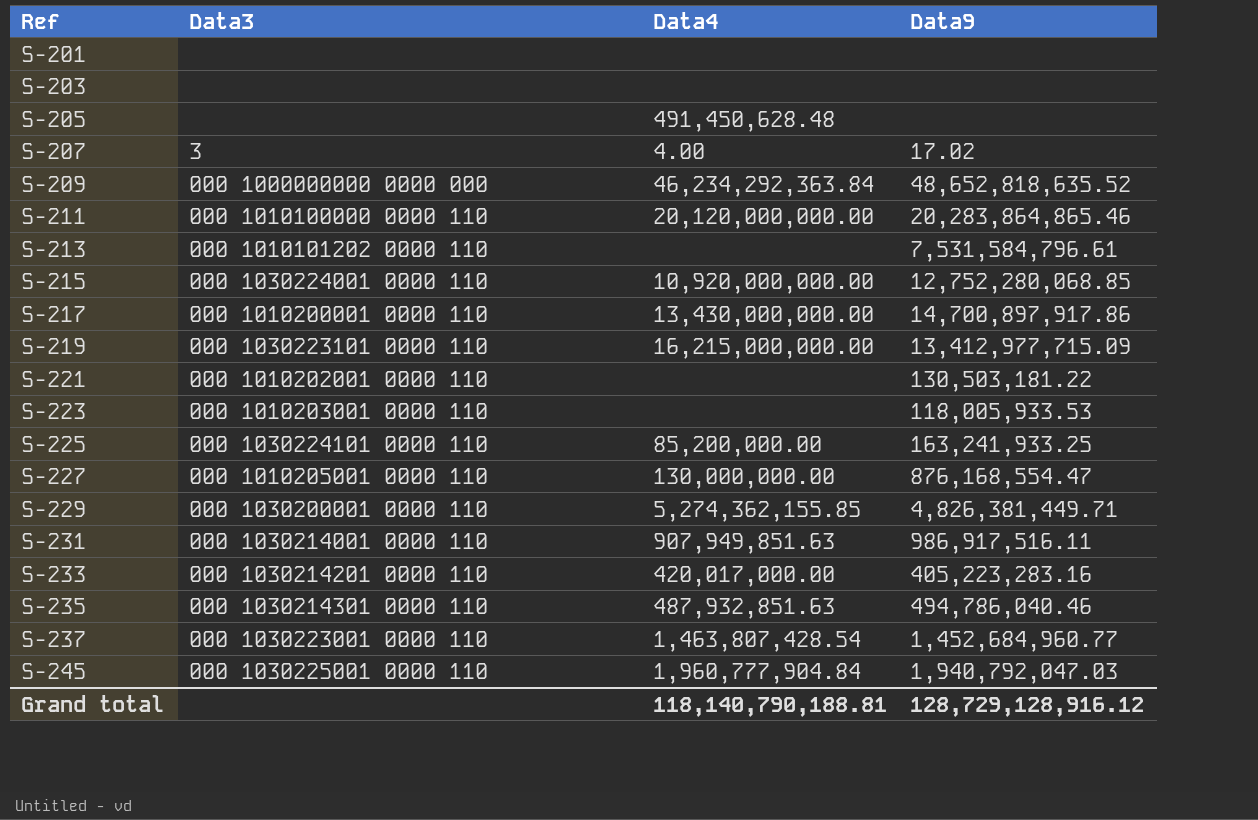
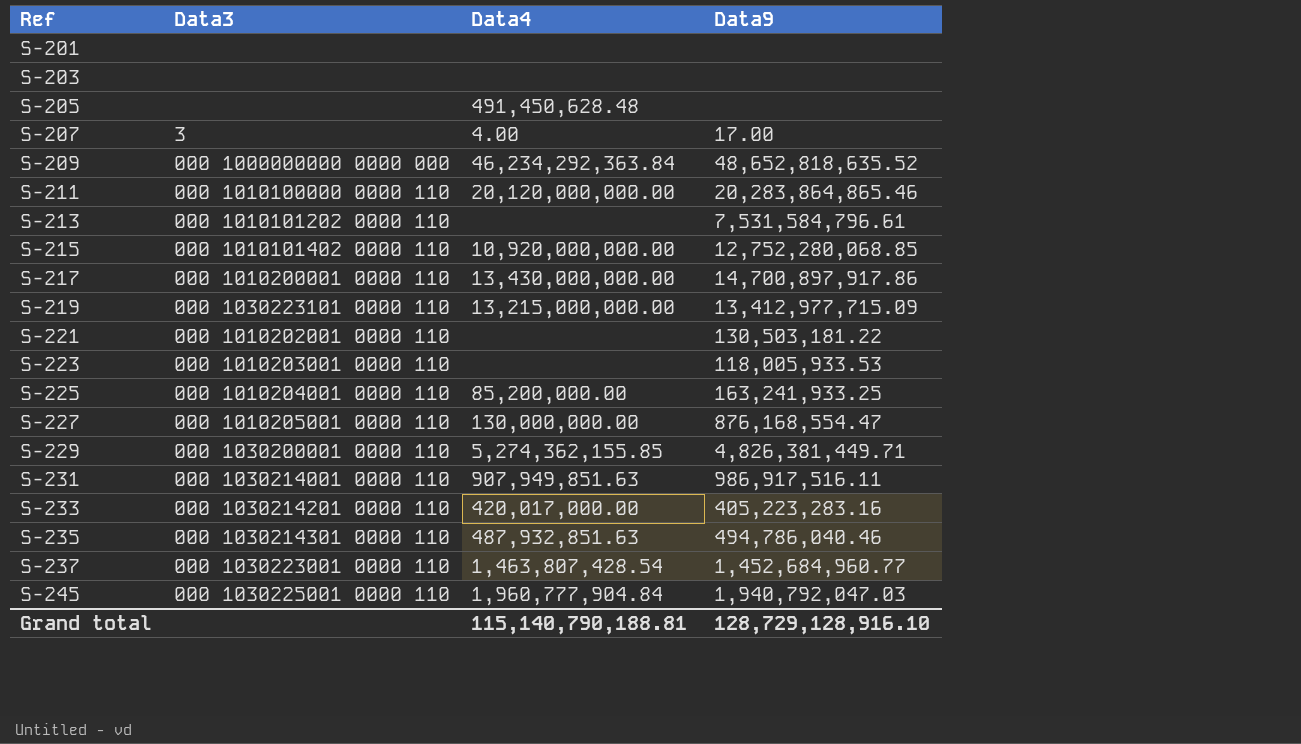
S-207 | Data9: 17.02 -> 17.00
S-215 | Data3: 000 1030224001 0000 110 -> 000 1010101402 0000 110
S-219 | Data4: 16,215,000,000.00 -> 13,215,000,000.00
S-225 | Data3: 000 1030224101 0000 110 -> 000 1010204001 0000 110
Grand total | Data4: 118,140,790,188.81 -> 115,140,790,188.81
Grand total | Data9: 128,729,128,916.12 -> 128,729,128,916.10

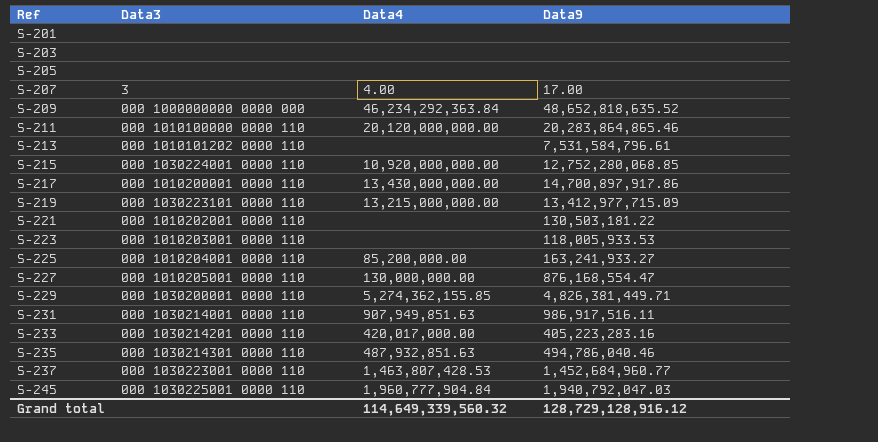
S-205 | Data4: 491,450,628.48 -> none
S-215 | Data3: 000 1010101402 0000 110 -> 000 1030224001 0000 110
S-225 | Data9: 163,241,933.25 -> 163,241,933.27
S-237 | Data4: 1,463,807,428.54 -> 1,463,807,428.53
Grand total | Data4: 115,140,790,188.81 -> 114,649,339,560.32
Grand total | Data9: 128,729,128,916.10 -> 128,729,128,916.12

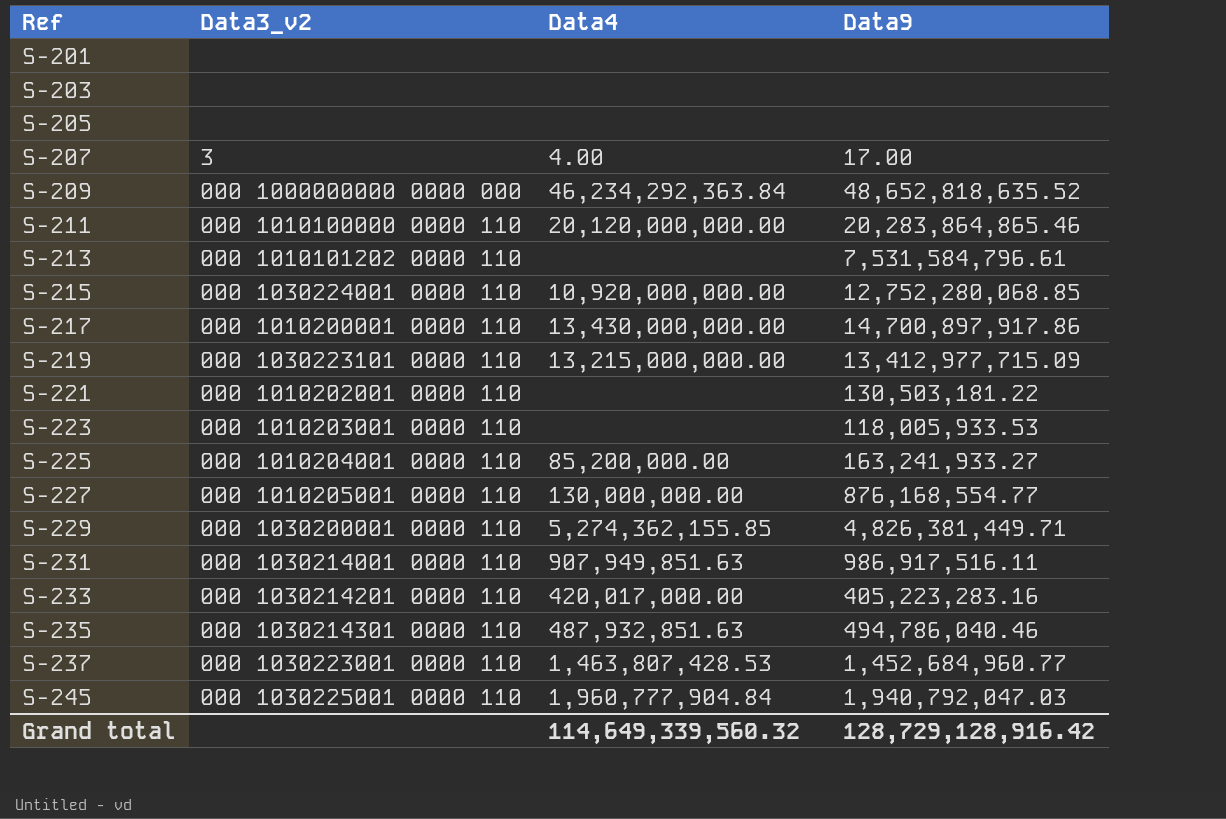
column name: Data3 -> Data3_v2
S-227 | Data9: 876,168,554.47 -> 876,168,554.77
Grand total | Data9: 128,729,128,916.12 -> 128,729,128,916.42

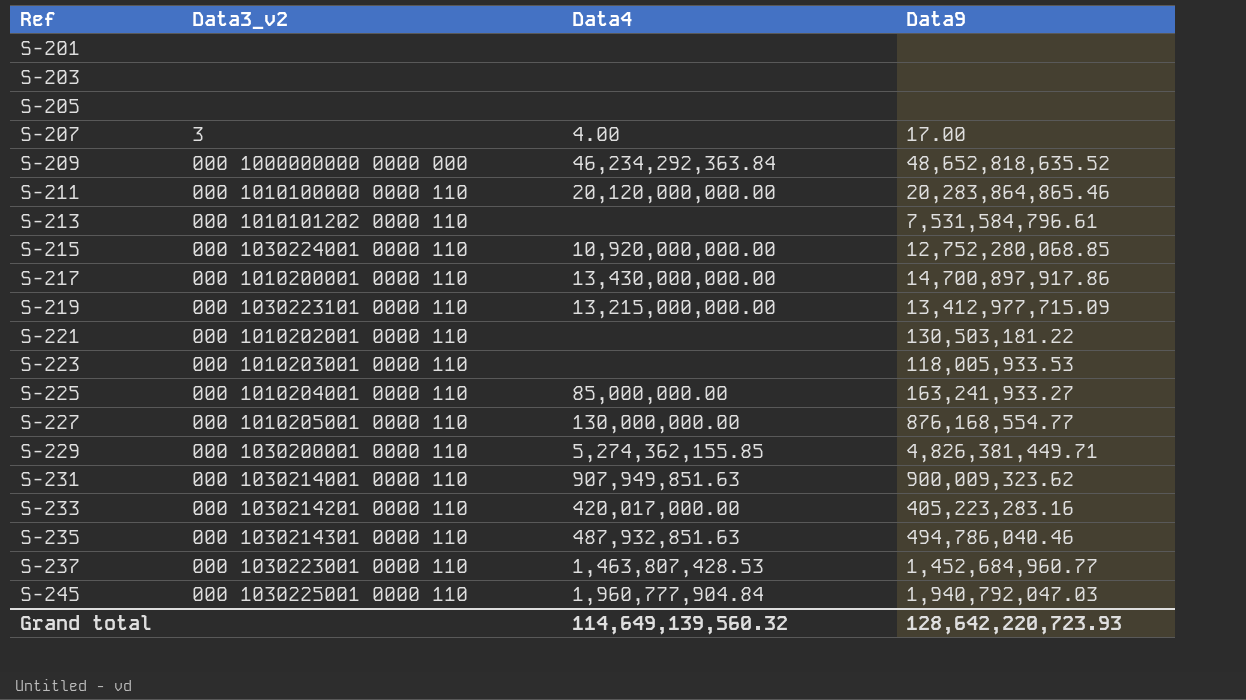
S-225 | Data4: 85,200,000.00 -> 85,000,000.00
S-231 | Data9: 986,917,516.11 -> 900,009,323.62
Grand total | Data4: 114,649,339,560.32 -> 114,649,139,560.32
Grand total | Data9: 128,729,128,916.42 -> 128,642,220,723.93

